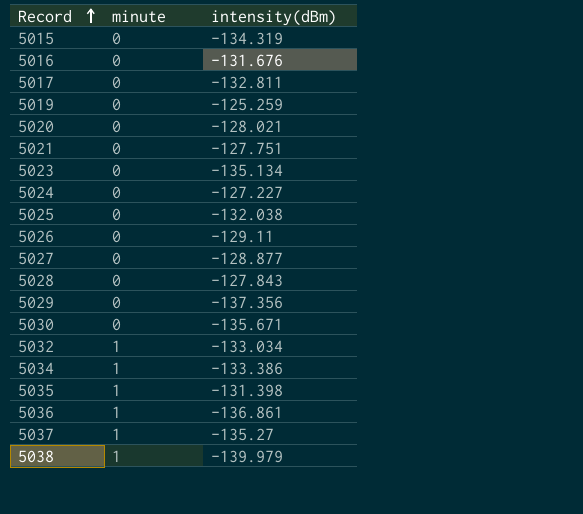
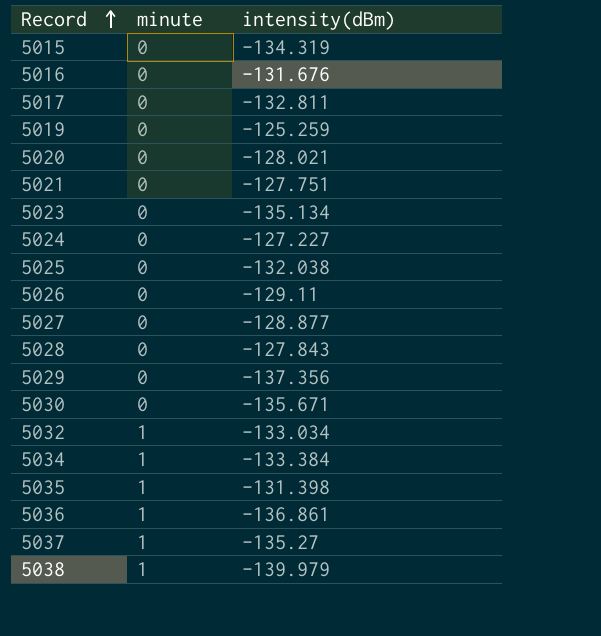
5034 | intensity(dBm): -133.386 -> -133.384

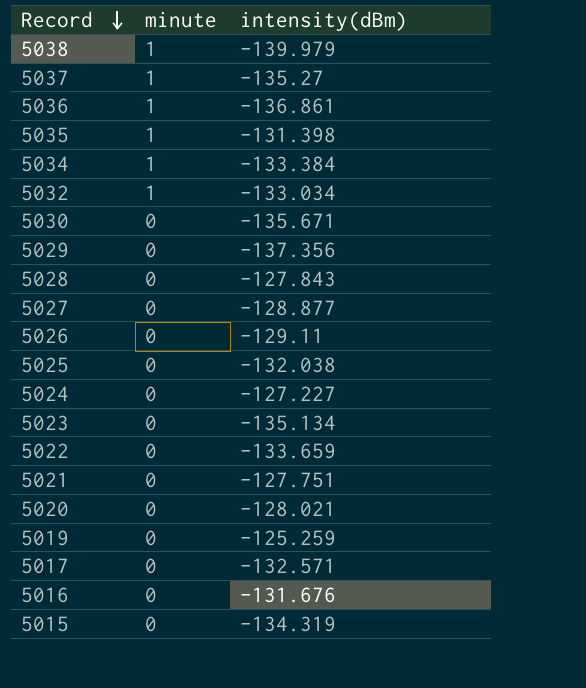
row order: Record ascending -> Record descending
row 5022: none -> 0 | -133.659
5017 | intensity(dBm): -132.811 -> -132.571

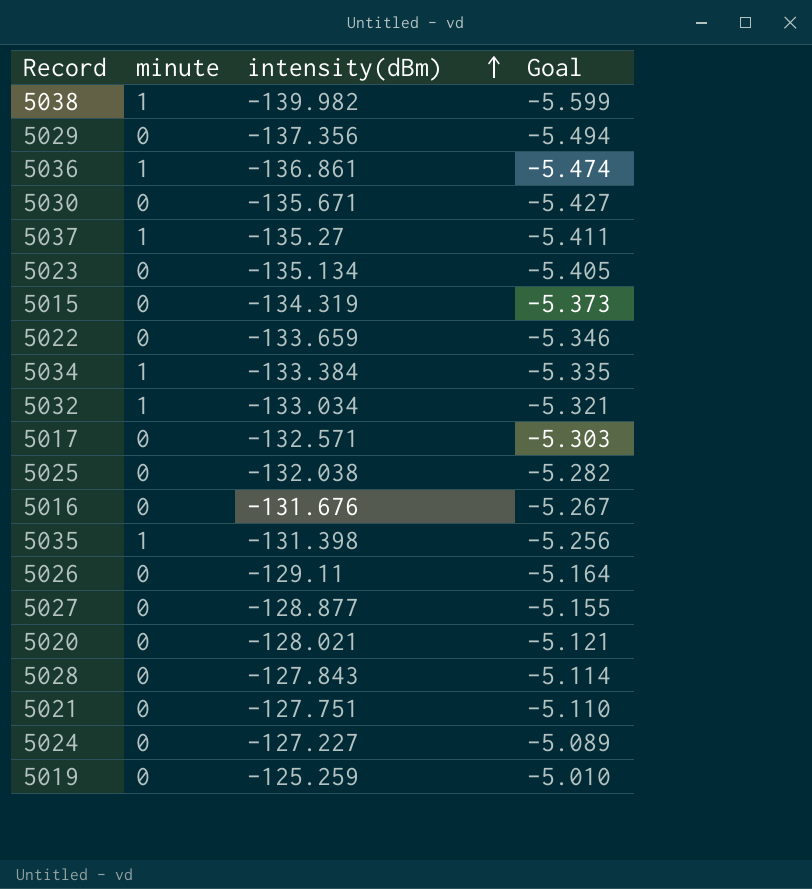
row order: Record descending -> intensity(dBm) ascending
column Goal | formula: none -> [intensity(dBm)] * 0.04
5038 | intensity(dBm): -139.979 -> -139.982

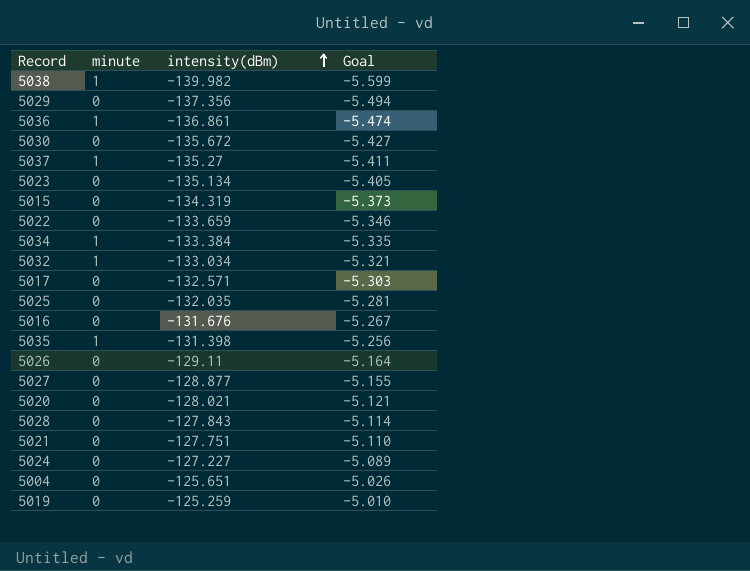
5030 | intensity(dBm): -135.671 -> -135.672
5025 | intensity(dBm): -132.038 -> -132.035
5025 | Goal: -5.282 -> -5.281
row 5004: none -> 0 | -125.651 | -5.026

